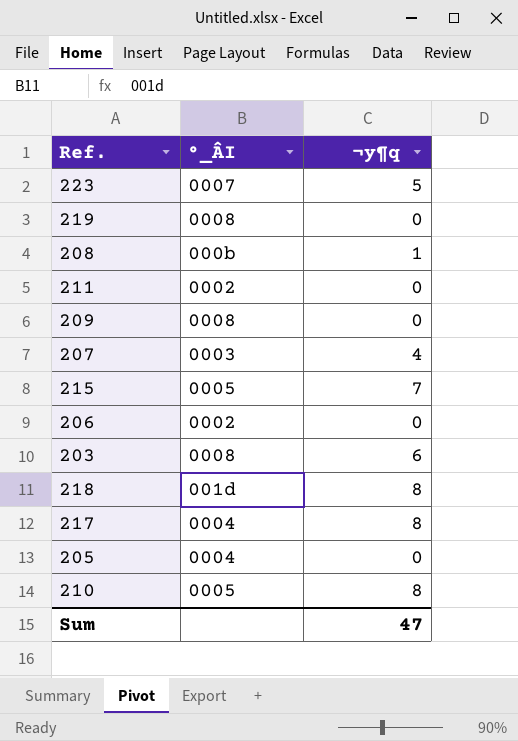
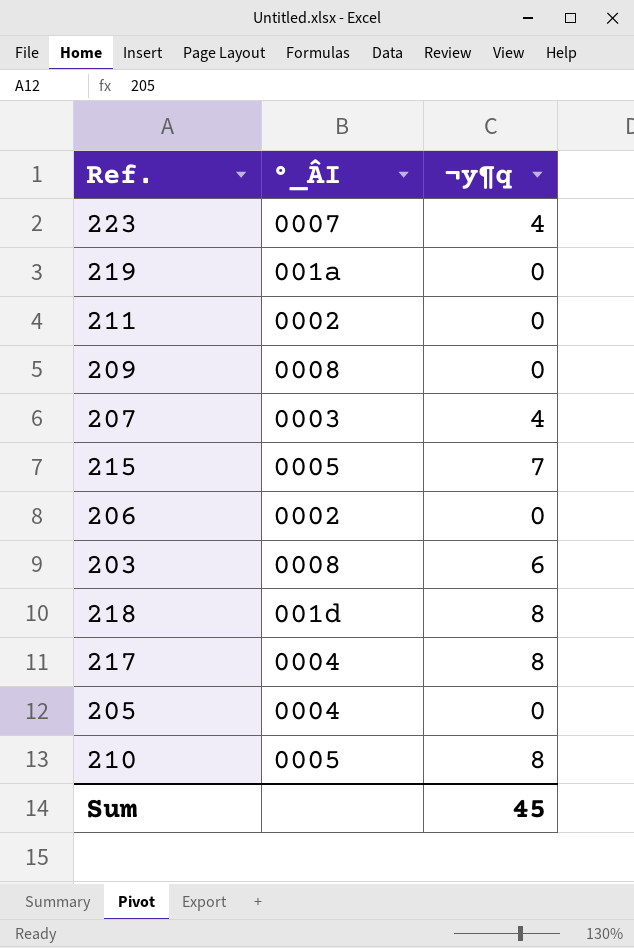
row 208: 000b | 1 -> none
223 | ¬y¶q: 5 -> 4
219 | °_ÂI: 0008 -> 001a
Sum | ¬y¶q: 47 -> 45

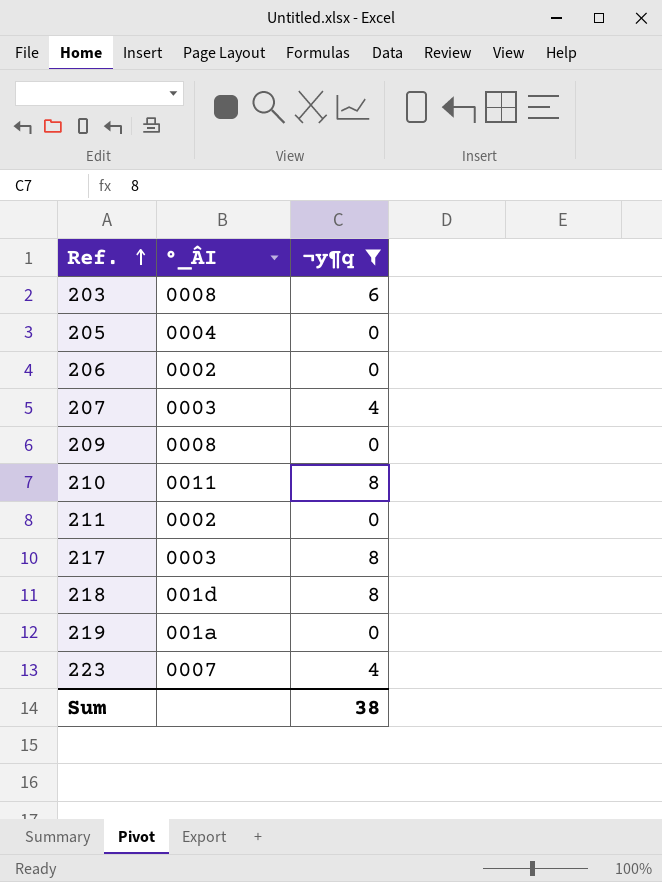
filter: none -> ¬y¶q != 7
row order: none -> Ref. ascending
210 | °_ÂI: 0005 -> 0011
217 | °_ÂI: 0004 -> 0003
Sum | ¬y¶q: 45 -> 38

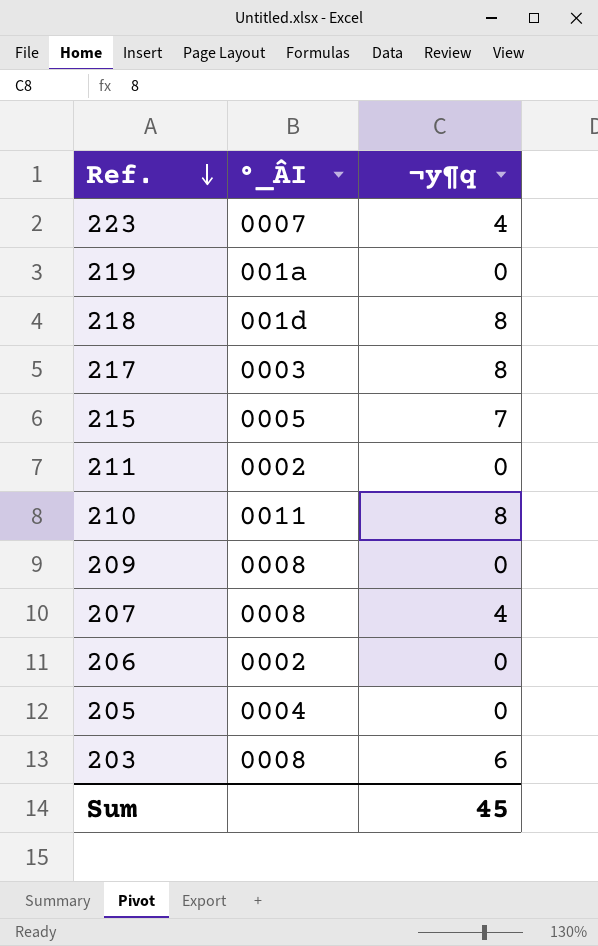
filter: ¬y¶q != 7 -> none
row order: Ref. ascending -> Ref. descending
207 | °_ÂI: 0003 -> 0008
Sum | ¬y¶q: 38 -> 45

